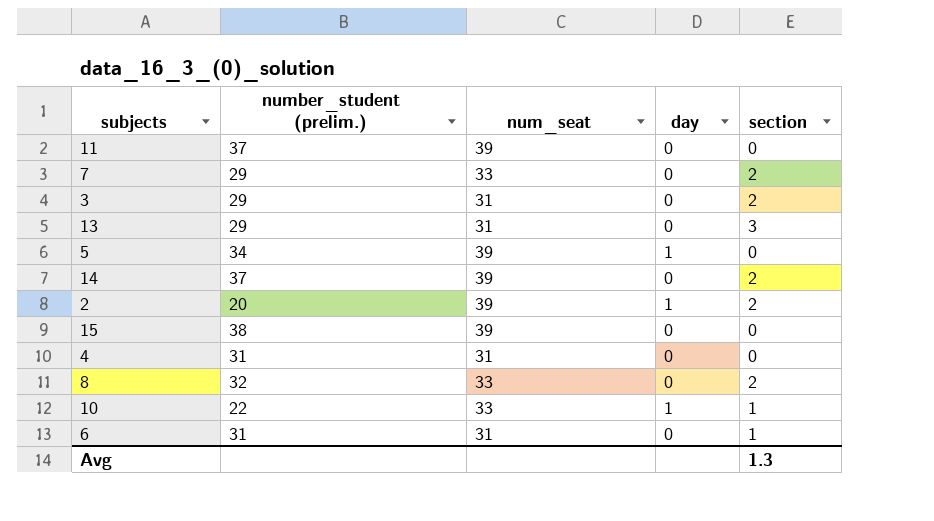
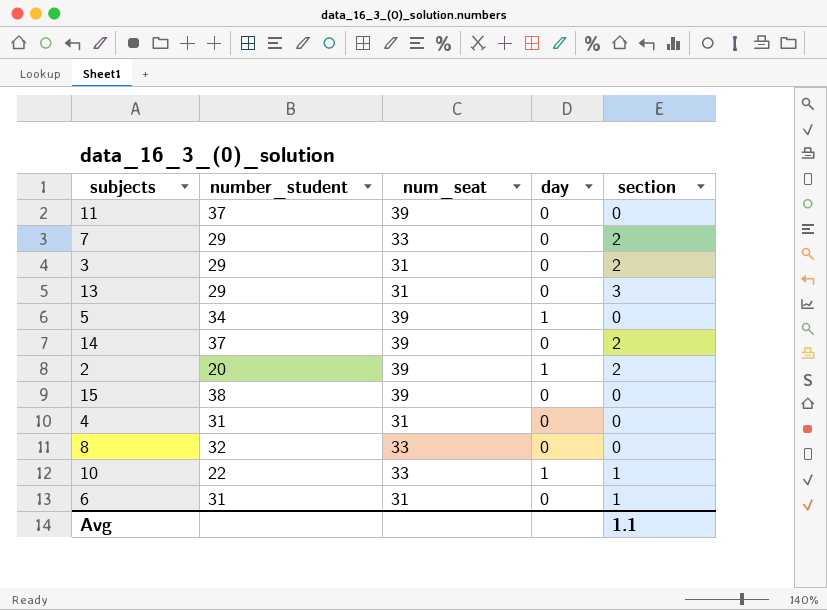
column name: number_student (prelim.) -> number_student
8 | section: 2 -> 0
Avg | section: 1.3 -> 1.1

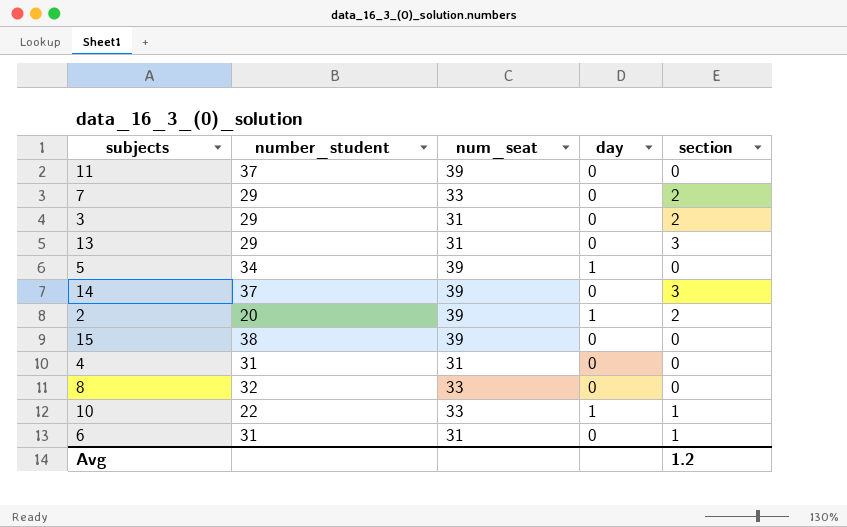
14 | section: 2 -> 3
Avg | section: 1.1 -> 1.2

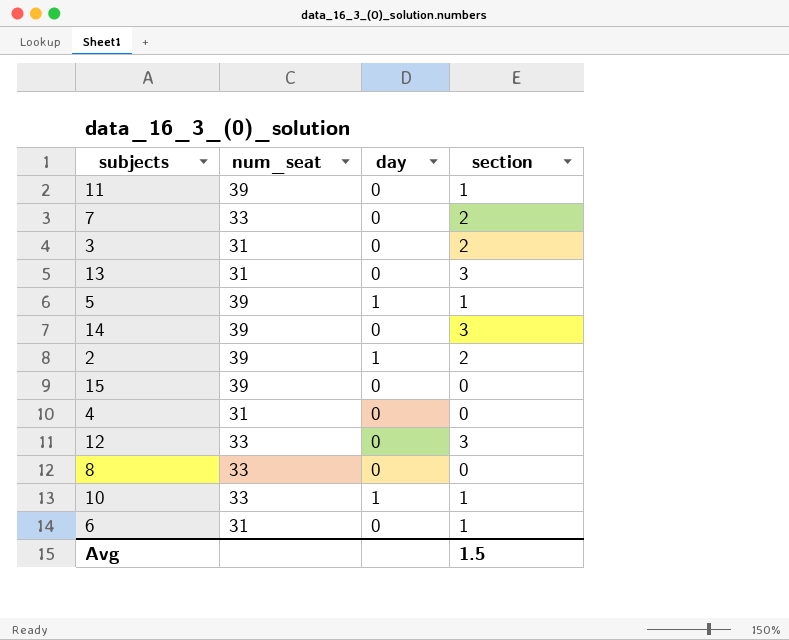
column number_student | position: 2 -> none
11 | section: 0 -> 1
5 | section: 0 -> 1
row 12: none -> 33 | 0 | 3
Avg | section: 1.2 -> 1.5

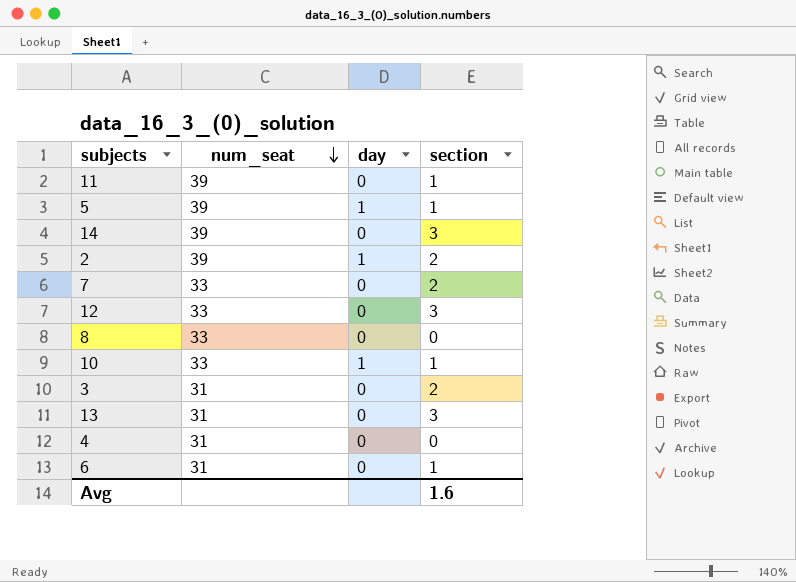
row order: none -> num_seat descending
row 15: 39 | 0 | 0 -> none
Avg | section: 1.5 -> 1.6

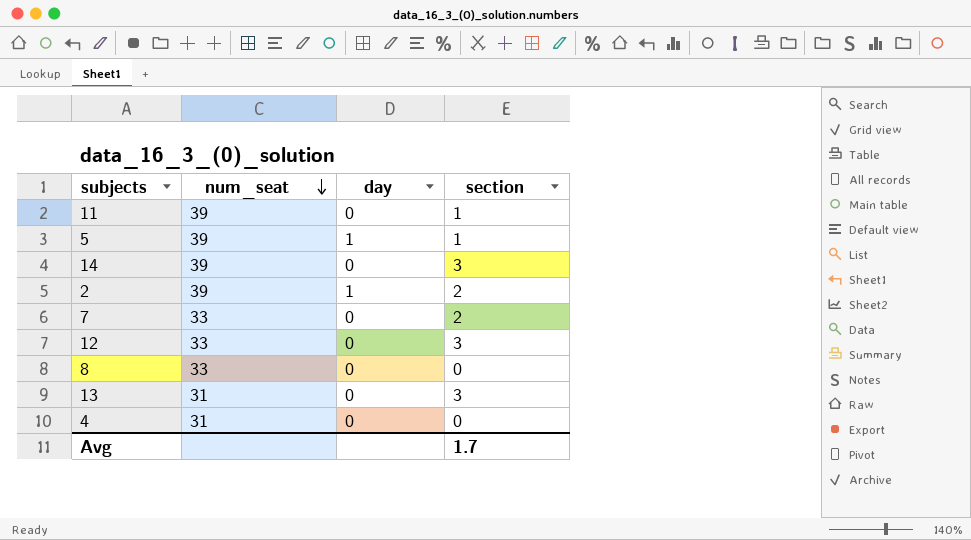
row 10: 33 | 1 | 1 -> none
row 3: 31 | 0 | 2 -> none
row 6: 31 | 0 | 1 -> none
Avg | section: 1.6 -> 1.7

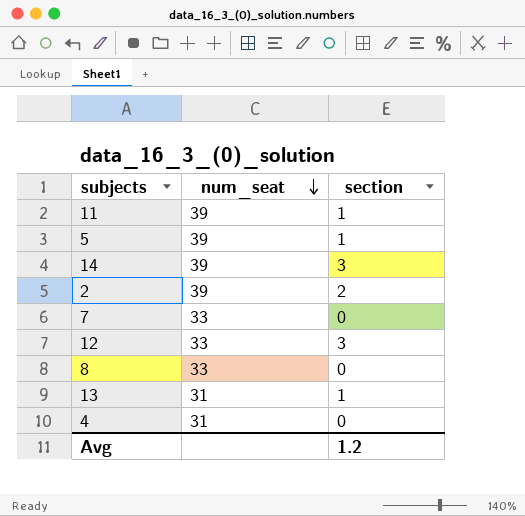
column day | position: 3 -> none
7 | section: 2 -> 0
13 | section: 3 -> 1
Avg | section: 1.7 -> 1.2

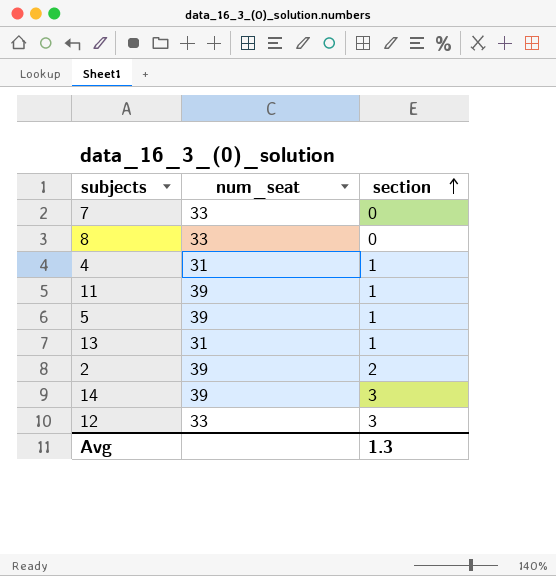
row order: num_seat descending -> section ascending
4 | section: 0 -> 1
Avg | section: 1.2 -> 1.3

